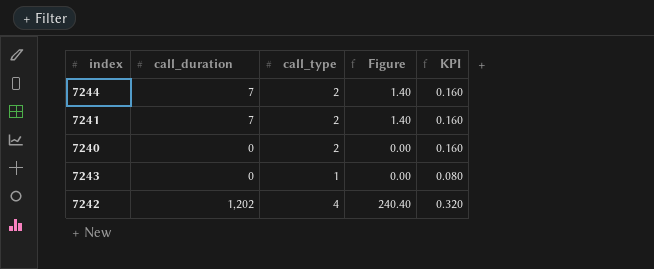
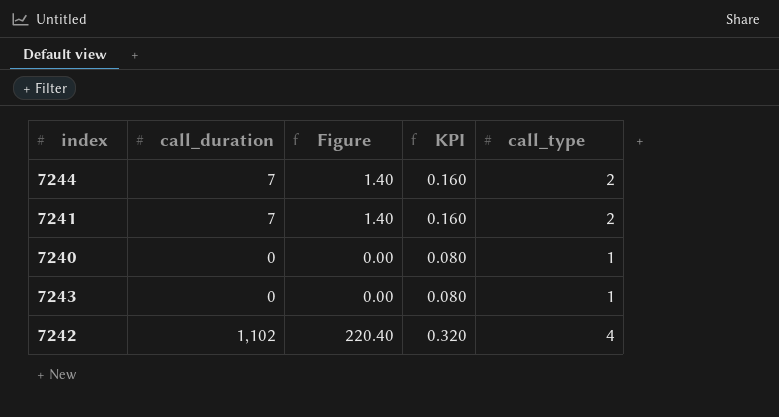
column call_type | position: 3 -> 5
7240 | KPI: 0.160 -> 0.080
7240 | call_type: 2 -> 1
7242 | call_duration: 1,202 -> 1,102
7242 | Figure: 240.40 -> 220.40

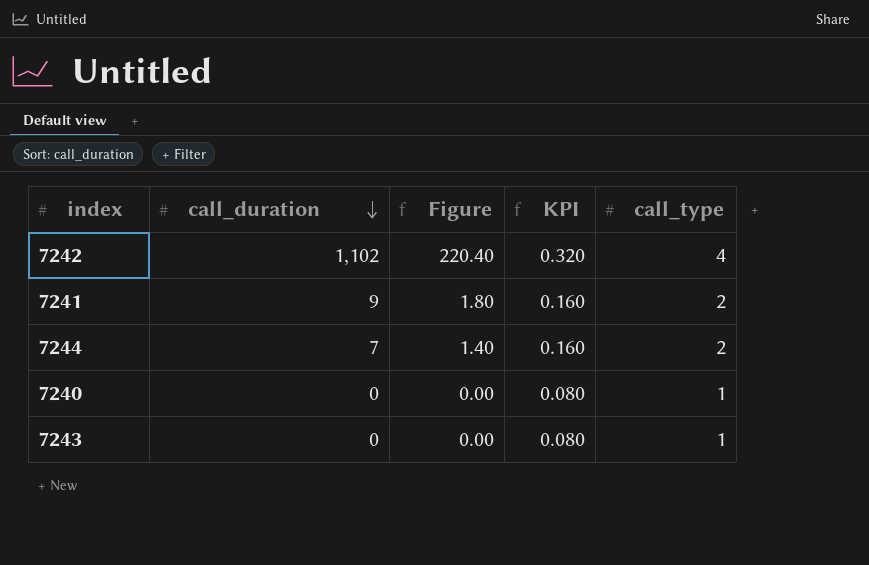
row order: none -> call_duration descending
7241 | call_duration: 7 -> 9
7241 | Figure: 1.40 -> 1.80

